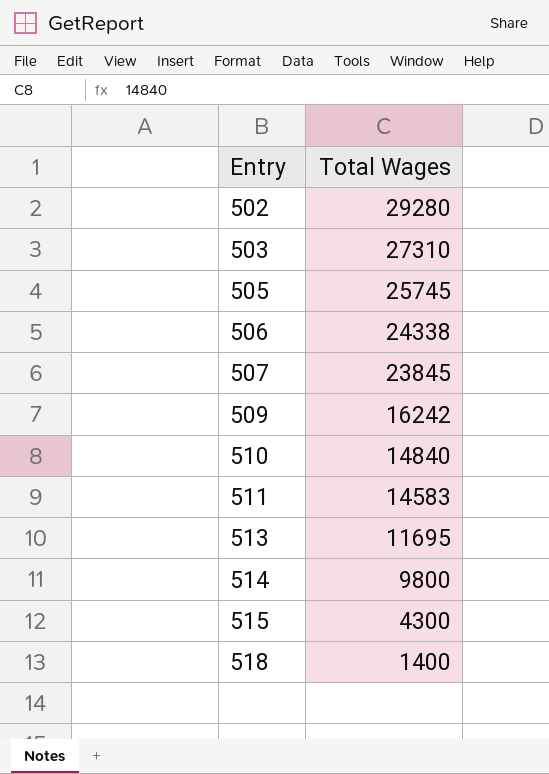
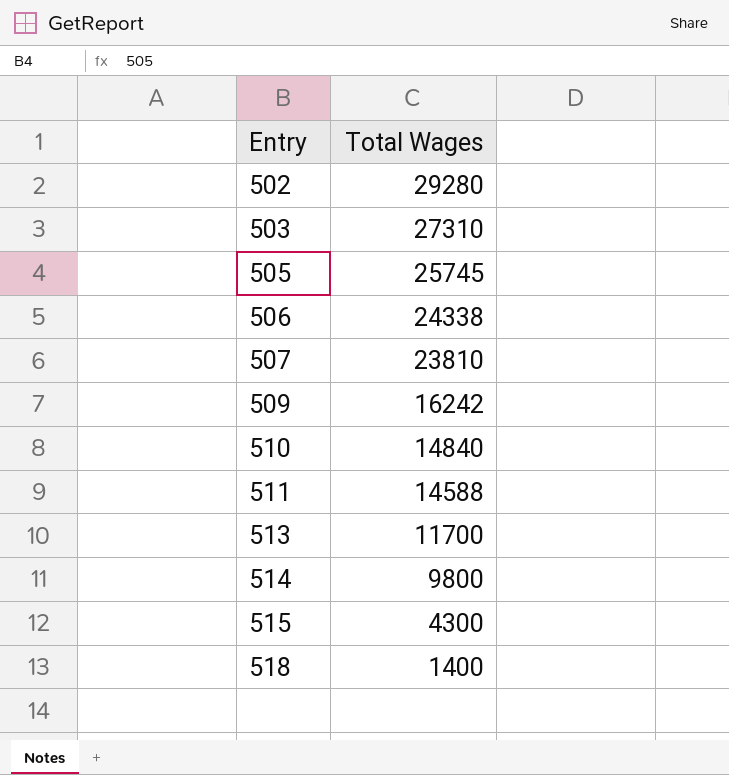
507 | Total Wages: 23845 -> 23810
511 | Total Wages: 14583 -> 14588
513 | Total Wages: 11695 -> 11700

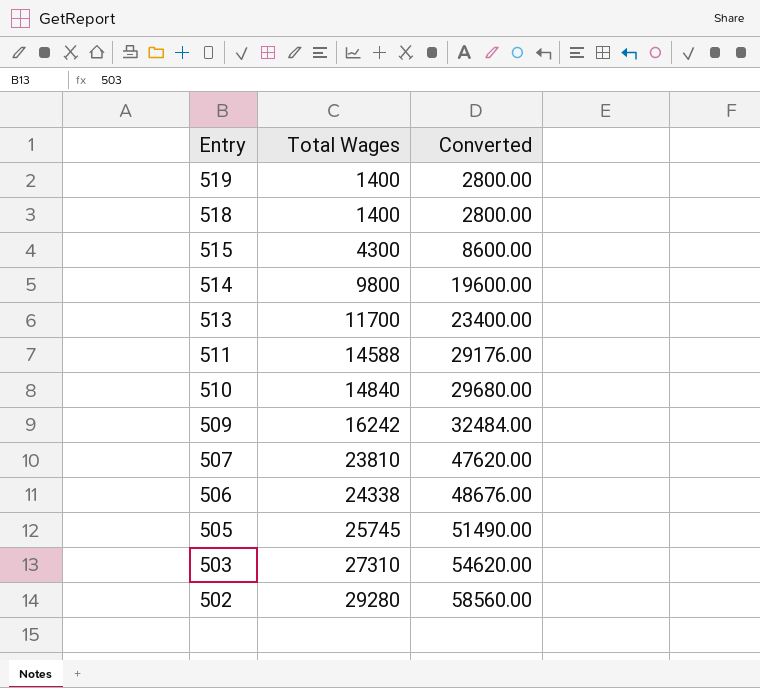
row order: Entry ascending -> Entry descending
column Converted | formula: none -> [Total Wages] * 2
row 519: none -> 1400 | 2800.00

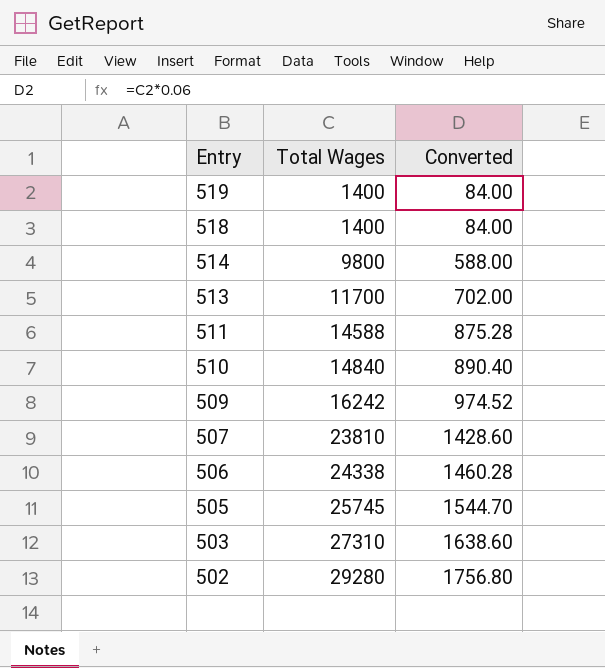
column Converted | formula: [Total Wages] * 2 -> [Total Wages] * 0.06
row 515: 4300 | 8600.00 -> none

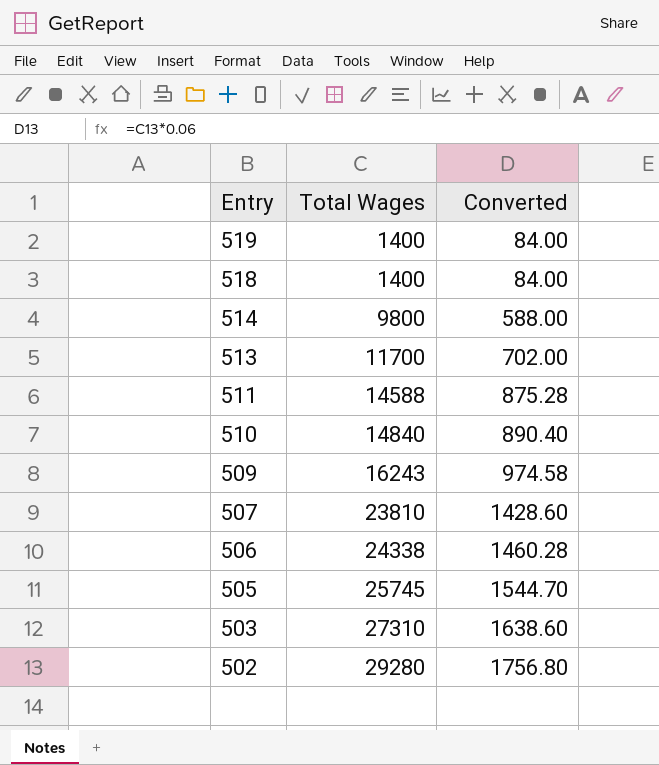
509 | Total Wages: 16242 -> 16243
509 | Converted: 974.52 -> 974.58

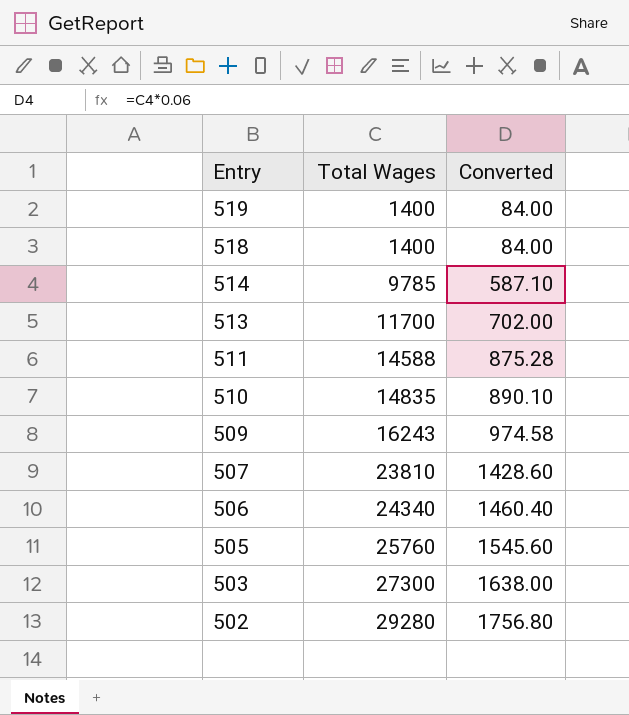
514 | Total Wages: 9800 -> 9785
514 | Converted: 588.00 -> 587.10
510 | Total Wages: 14840 -> 14835
510 | Converted: 890.40 -> 890.10
506 | Total Wages: 24338 -> 24340
506 | Converted: 1460.28 -> 1460.40
505 | Total Wages: 25745 -> 25760
505 | Converted: 1544.70 -> 1545.60
503 | Total Wages: 27310 -> 27300
503 | Converted: 1638.60 -> 1638.00

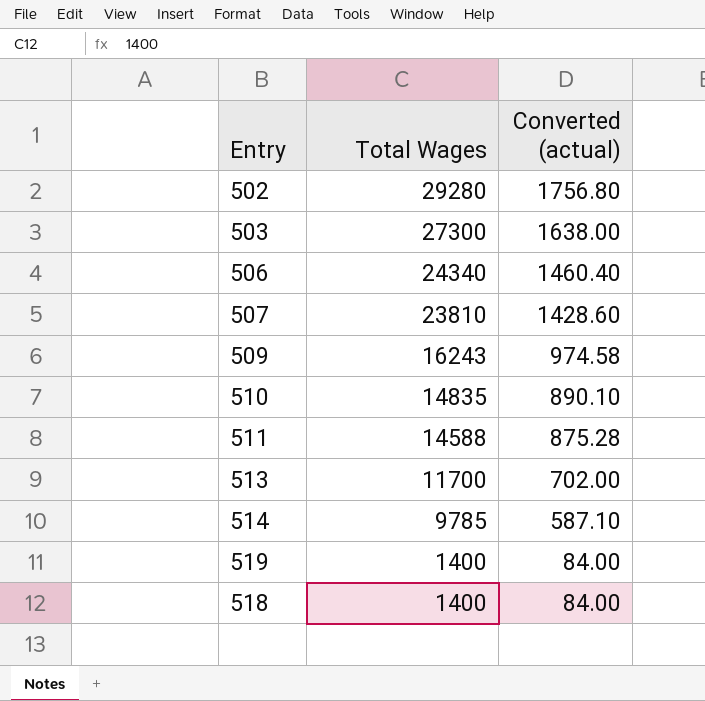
row order: Entry descending -> Total Wages descending
column name: Converted -> Converted (actual)
row 505: 25760 | 1545.60 -> none

